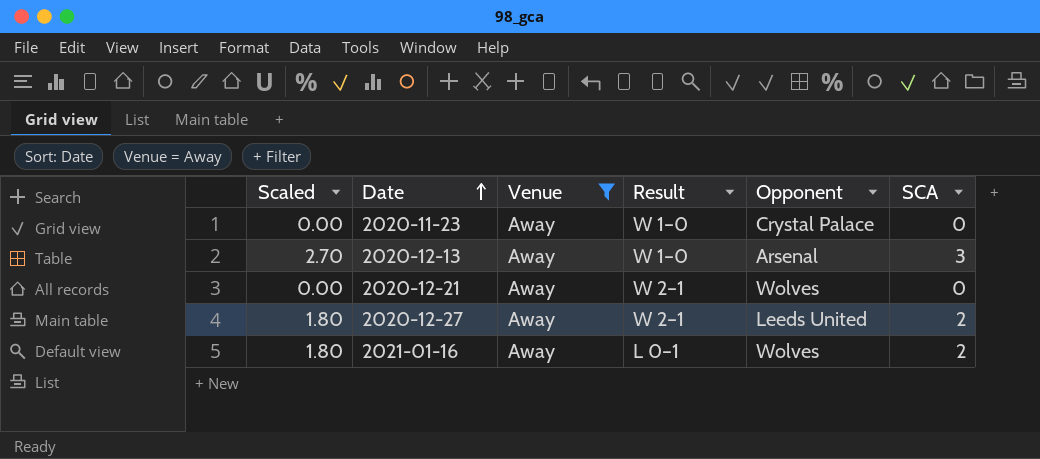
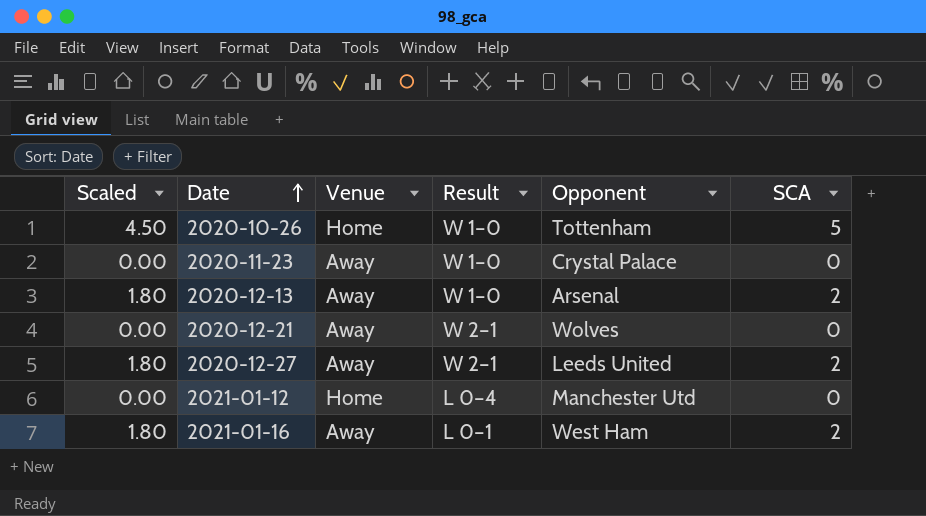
filter: Venue = Away -> none
2020-12-13 | Scaled: 2.70 -> 1.80
2020-12-13 | SCA: 3 -> 2
2021-01-16 | Opponent: Wolves -> West Ham

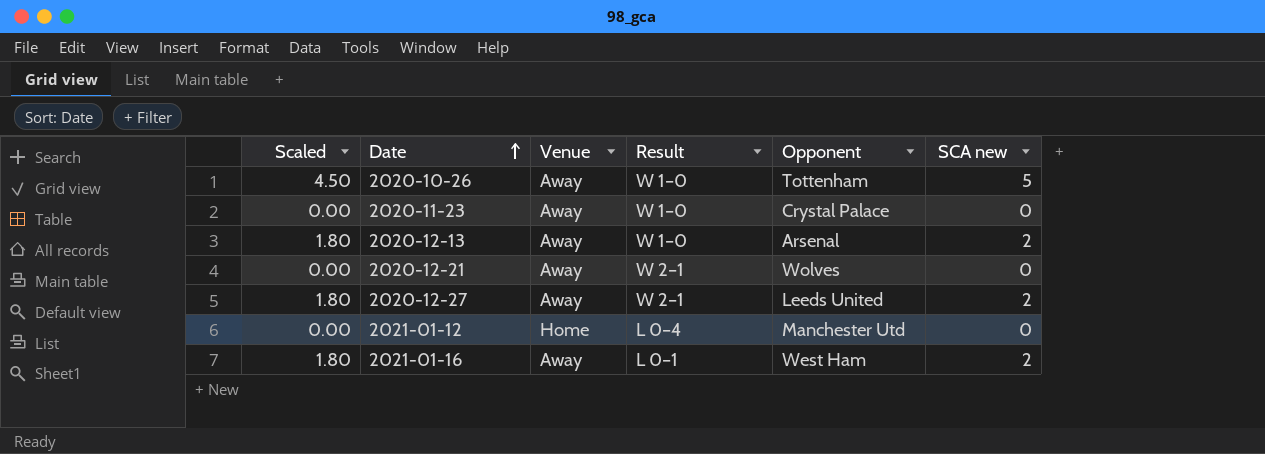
column name: SCA -> SCA new
2020-10-26 | Venue: Home -> Away

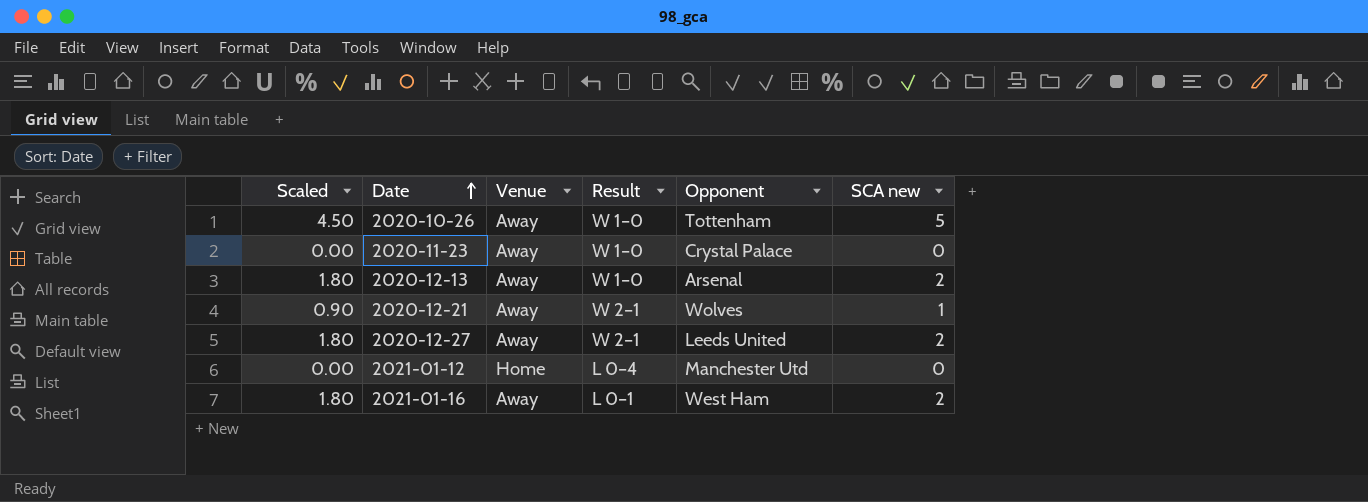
2020-12-21 | Scaled: 0.00 -> 0.90
2020-12-21 | SCA new: 0 -> 1

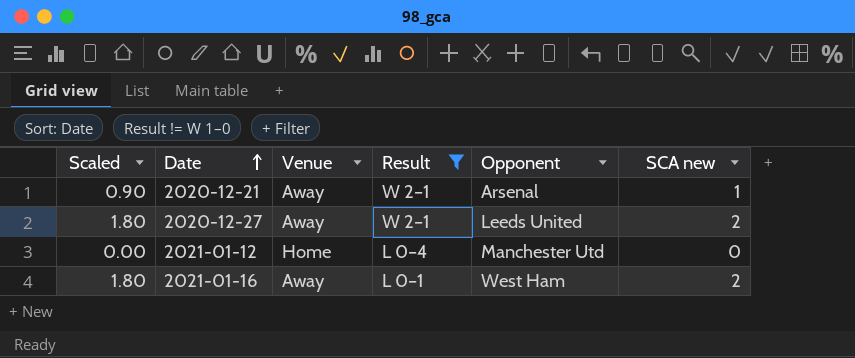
filter: none -> Result != W 1–0
2020-12-21 | Opponent: Wolves -> Arsenal

